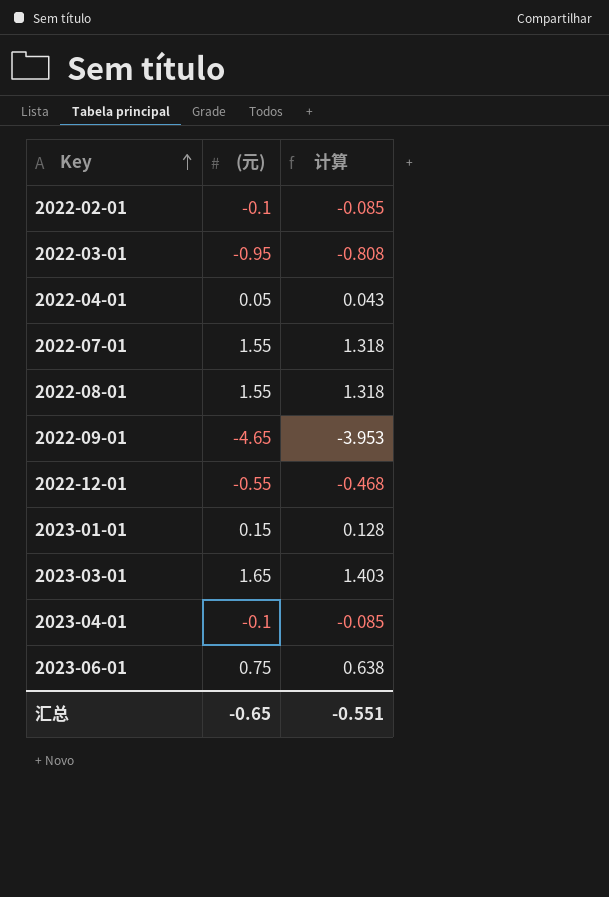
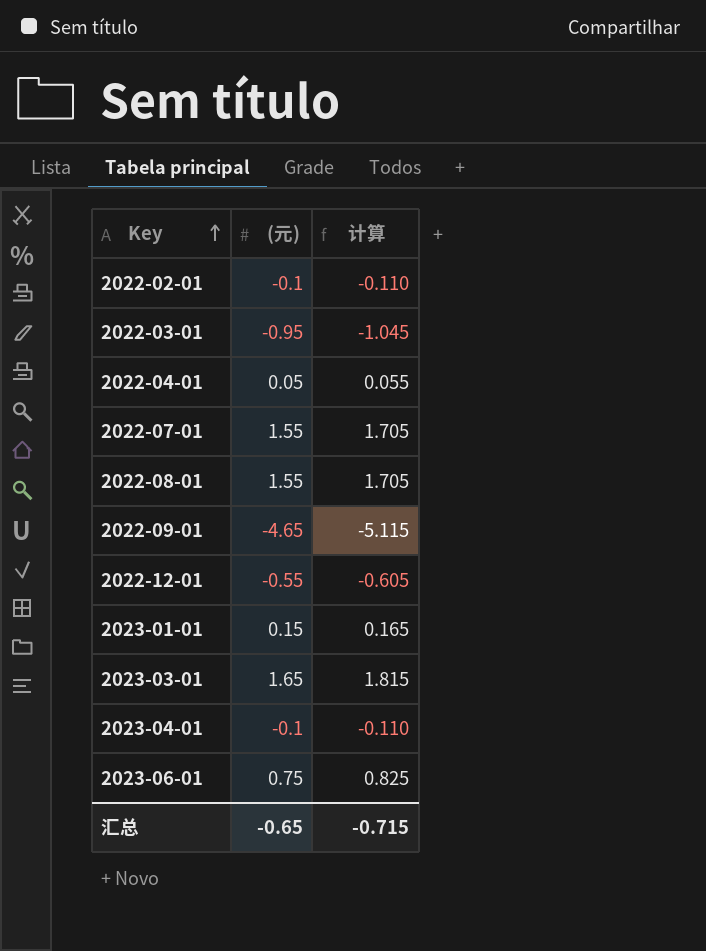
column 计算 | formula: [(元)] * 0.85 -> [(元)] * 1.1
汇总 | 计算: -0.551 -> -0.715

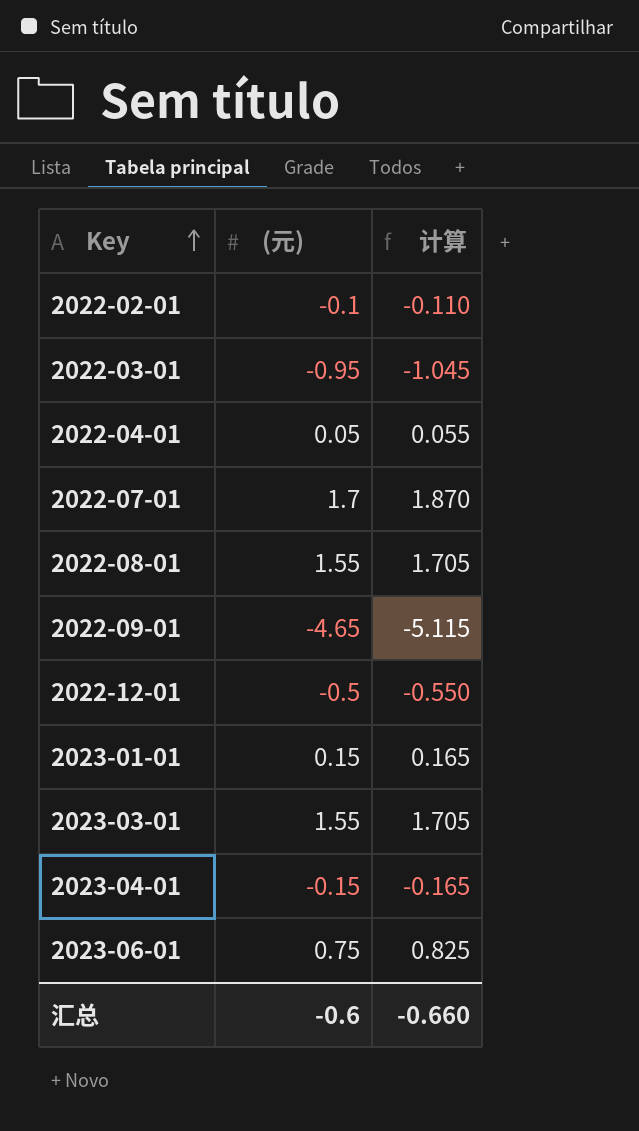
2022-07-01 | (元): 1.55 -> 1.7
2022-07-01 | 计算: 1.705 -> 1.870
2022-12-01 | (元): -0.55 -> -0.5
2022-12-01 | 计算: -0.605 -> -0.550
2023-03-01 | (元): 1.65 -> 1.55
2023-03-01 | 计算: 1.815 -> 1.705
2023-04-01 | (元): -0.1 -> -0.15
2023-04-01 | 计算: -0.110 -> -0.165
汇总 | (元): -0.65 -> -0.6
汇总 | 计算: -0.715 -> -0.660

